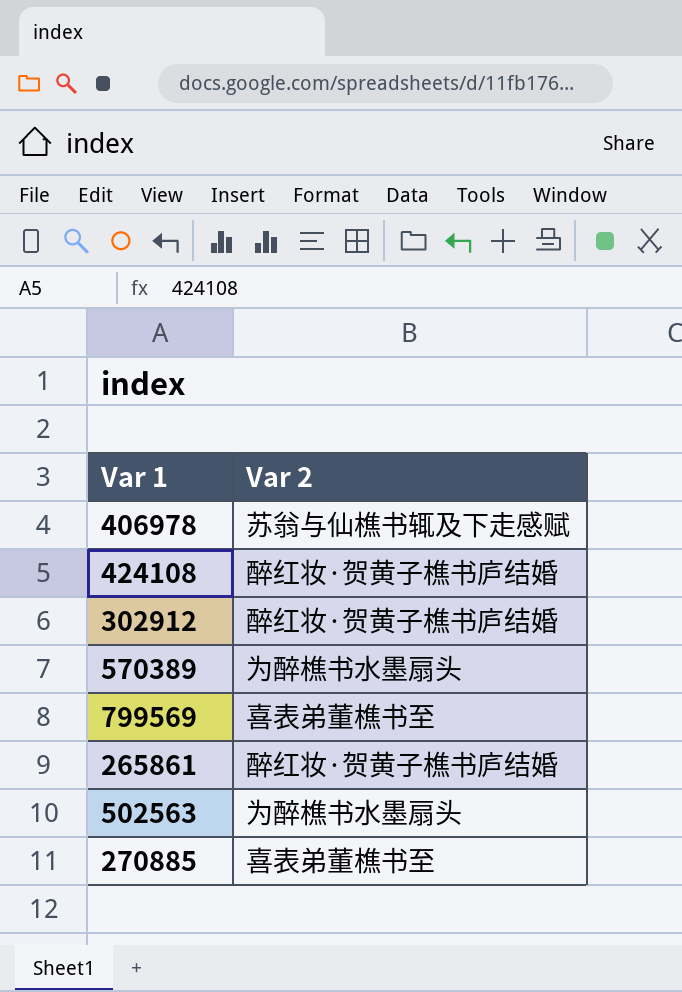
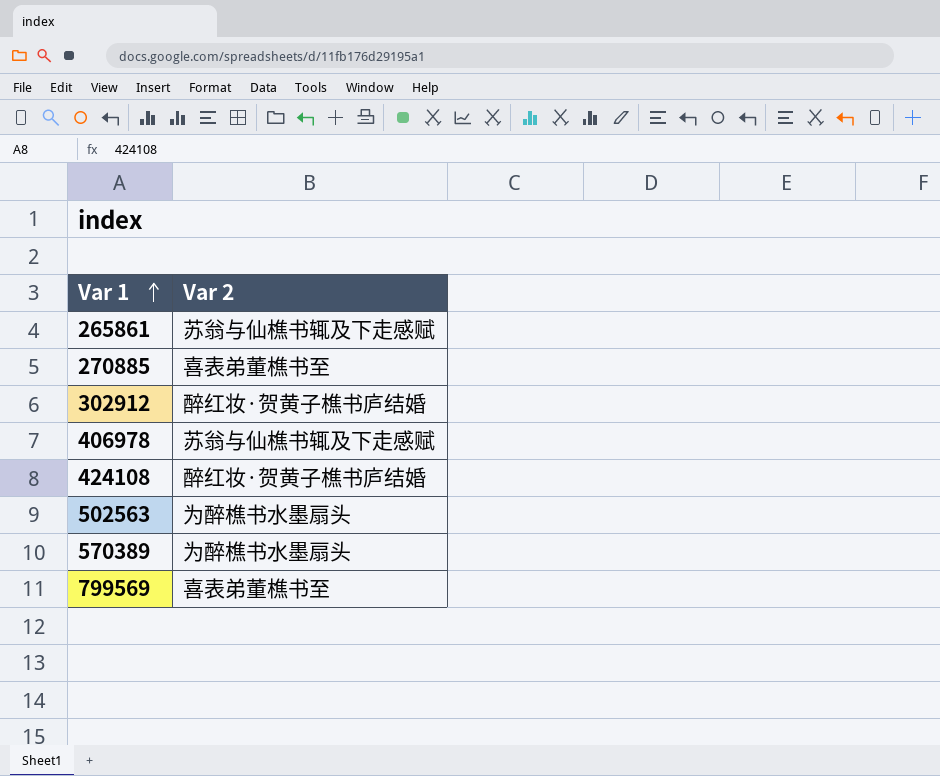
row order: none -> Var 1 ascending
265861 | Var 2: 醉红妆·贺黄子樵书庐结婚 -> 苏翁与仙樵书辄及下走感赋

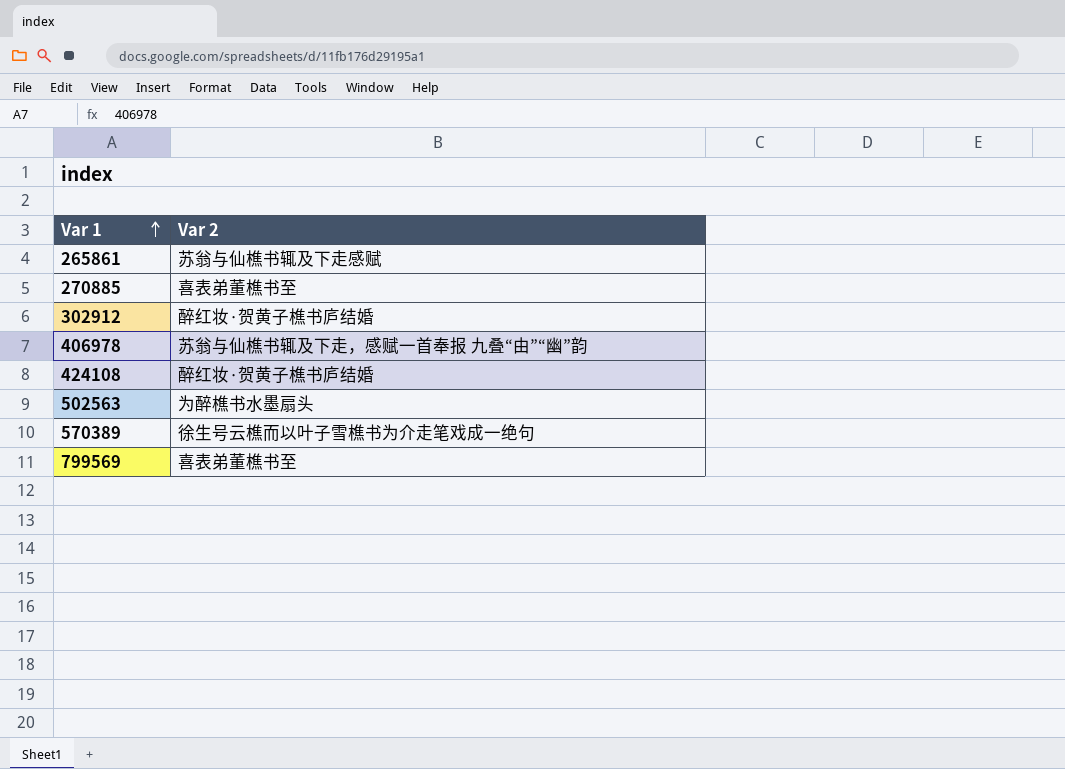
406978 | Var 2: 苏翁与仙樵书辄及下走感赋 -> 苏翁与仙樵书辄及下走，感赋一首奉报 九叠“由”“幽”韵
570389 | Var 2: 为醉樵书水墨扇头 -> 徐生号云樵而以叶子雪樵书为介走笔戏成一绝句

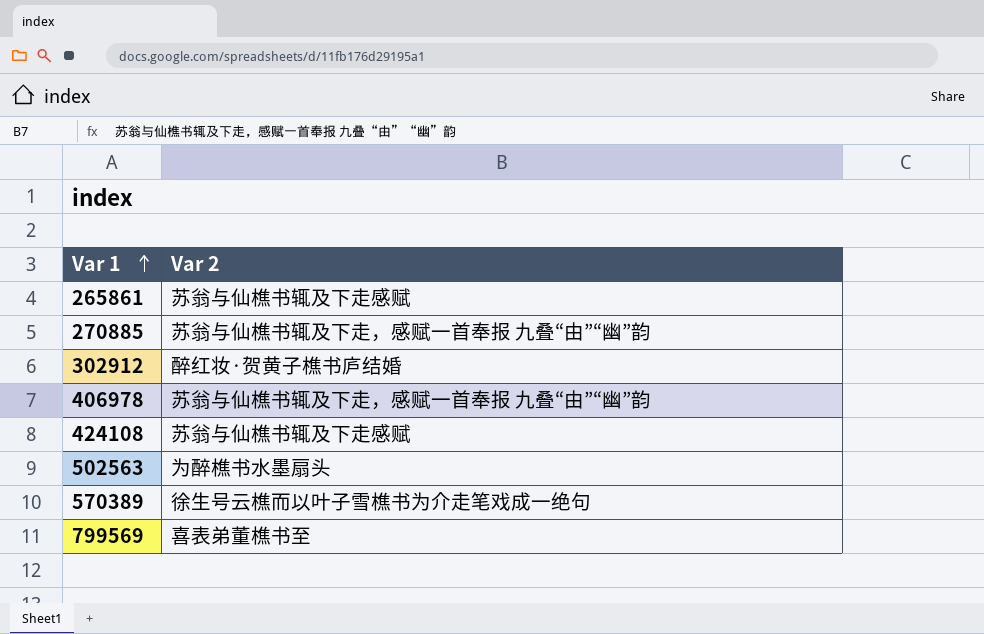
270885 | Var 2: 喜表弟董樵书至 -> 苏翁与仙樵书辄及下走，感赋一首奉报 九叠“由”“幽”韵
424108 | Var 2: 醉红妆·贺黄子樵书庐结婚 -> 苏翁与仙樵书辄及下走感赋

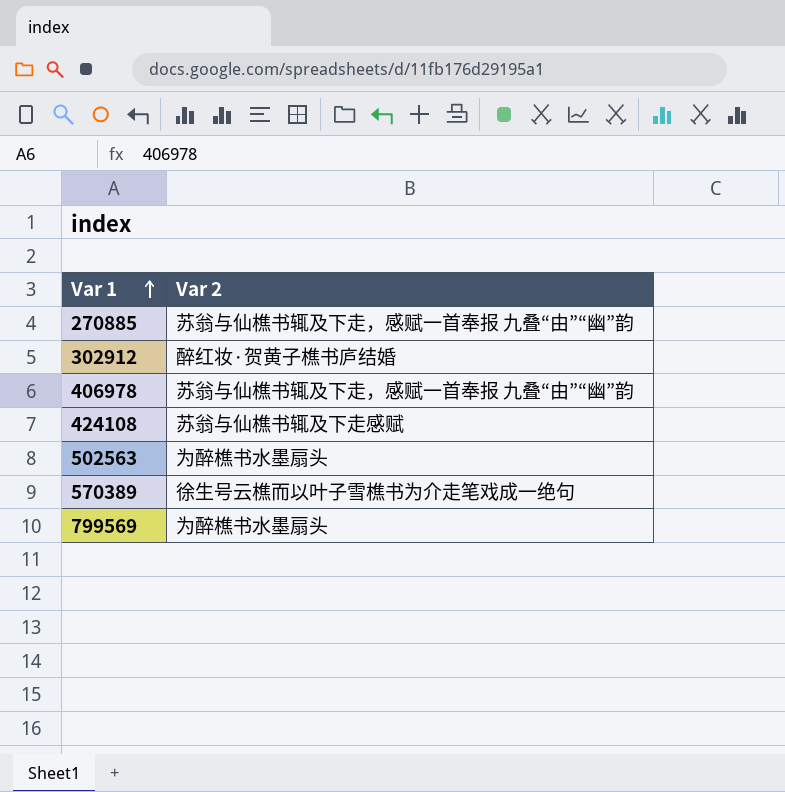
row 265861: 苏翁与仙樵书辄及下走感赋 -> none
799569 | Var 2: 喜表弟董樵书至 -> 为醉樵书水墨扇头

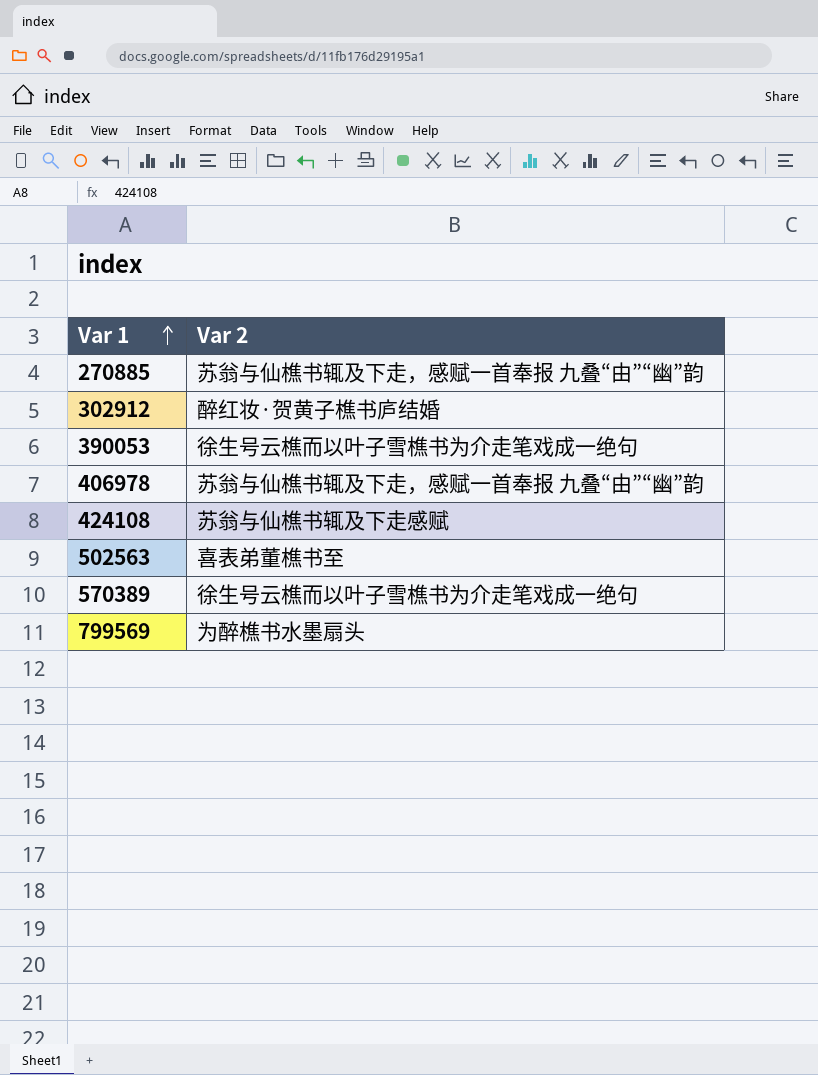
row 390053: none -> 徐生号云樵而以叶子雪樵书为介走笔戏成一绝句
502563 | Var 2: 为醉樵书水墨扇头 -> 喜表弟董樵书至

